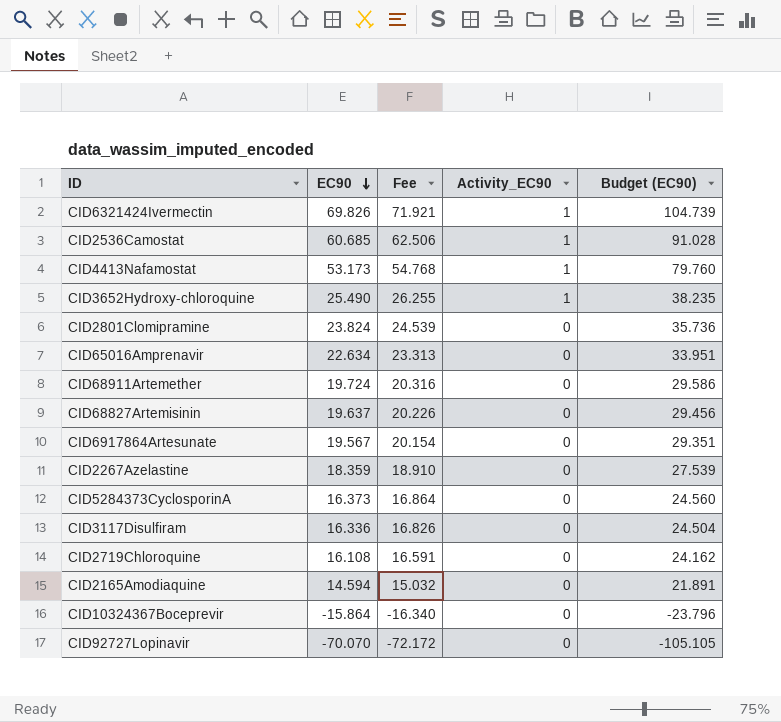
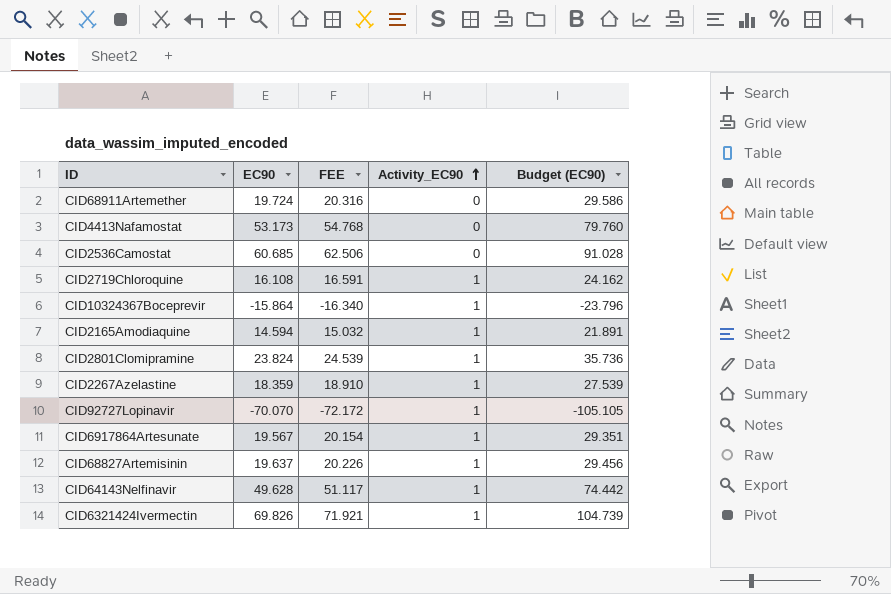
row order: EC90 descending -> Activity_EC90 ascending
column name: Fee -> FEE
row CID3652Hydroxy-chloroquine: 25.490 | 26.255 | 1 | 38.235 -> none
row CID65016Amprenavir: 22.634 | 23.313 | 0 | 33.951 -> none
row CID5284373CyclosporinA: 16.373 | 16.864 | 0 | 24.560 -> none
row CID3117Disulfiram: 16.336 | 16.826 | 0 | 24.504 -> none
CID4413Nafamostat | Activity_EC90: 1 -> 0
CID2536Camostat | Activity_EC90: 1 -> 0
CID2719Chloroquine | Activity_EC90: 0 -> 1
CID10324367Boceprevir | Activity_EC90: 0 -> 1
CID2165Amodiaquine | Activity_EC90: 0 -> 1
CID2801Clomipramine | Activity_EC90: 0 -> 1
CID2267Azelastine | Activity_EC90: 0 -> 1
CID92727Lopinavir | Activity_EC90: 0 -> 1
CID6917864Artesunate | Activity_EC90: 0 -> 1
CID68827Artemisinin | Activity_EC90: 0 -> 1
row CID64143Nelfinavir: none -> 49.628 | 51.117 | 1 | 74.442

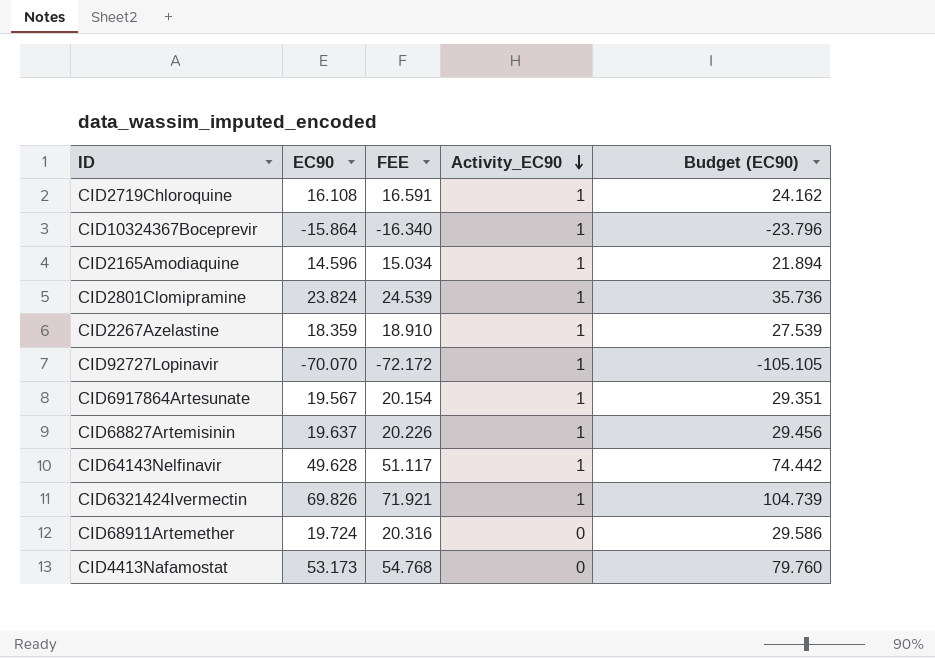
row order: Activity_EC90 ascending -> Activity_EC90 descending
row CID2536Camostat: 60.685 | 62.506 | 0 | 91.028 -> none
CID2165Amodiaquine | EC90: 14.594 -> 14.596
CID2165Amodiaquine | FEE: 15.032 -> 15.034
CID2165Amodiaquine | Budget (EC90): 21.891 -> 21.894

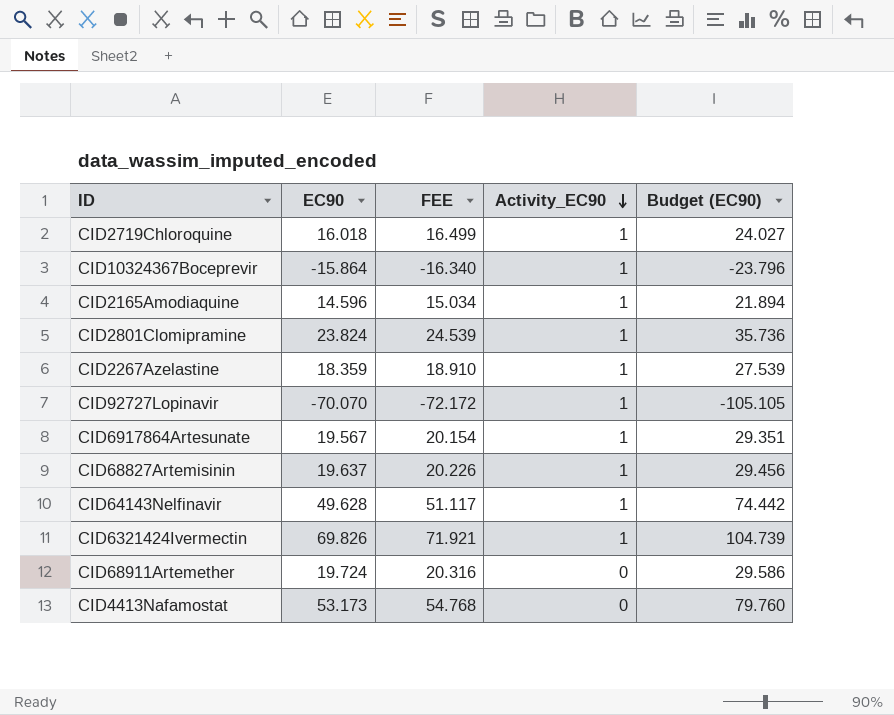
CID2719Chloroquine | EC90: 16.108 -> 16.018
CID2719Chloroquine | FEE: 16.591 -> 16.499
CID2719Chloroquine | Budget (EC90): 24.162 -> 24.027

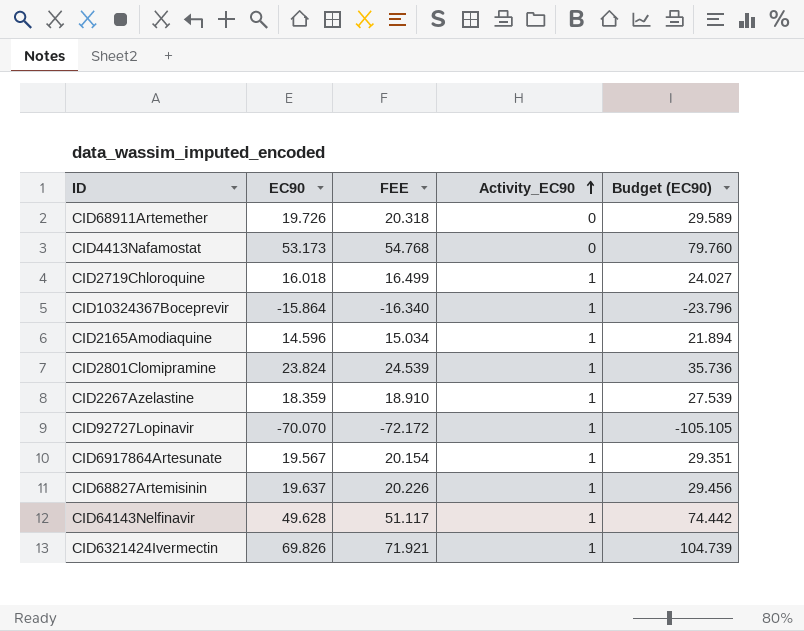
row order: Activity_EC90 descending -> Activity_EC90 ascending
CID68911Artemether | EC90: 19.724 -> 19.726
CID68911Artemether | FEE: 20.316 -> 20.318
CID68911Artemether | Budget (EC90): 29.586 -> 29.589

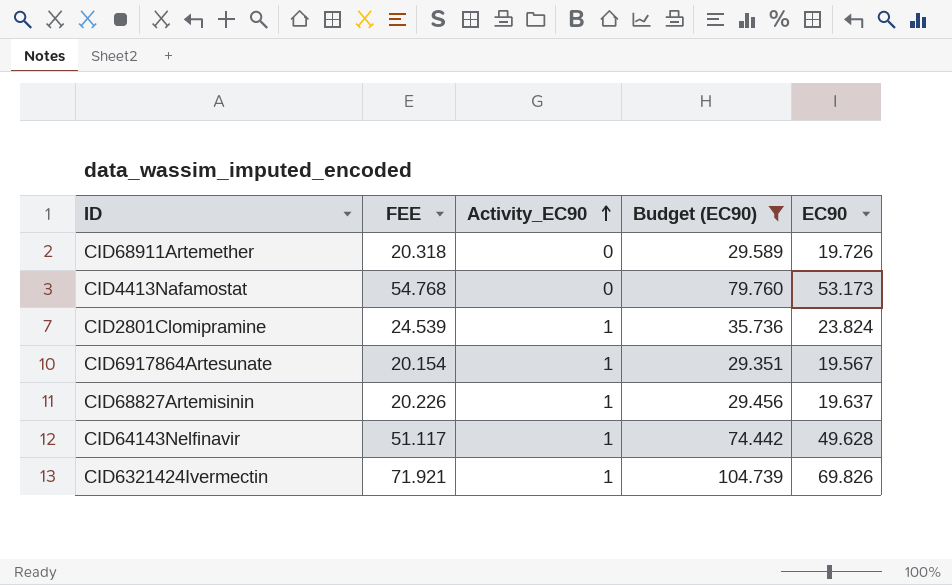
filter: none -> Budget (EC90) >= 29.351
column EC90 | position: 2 -> 5

